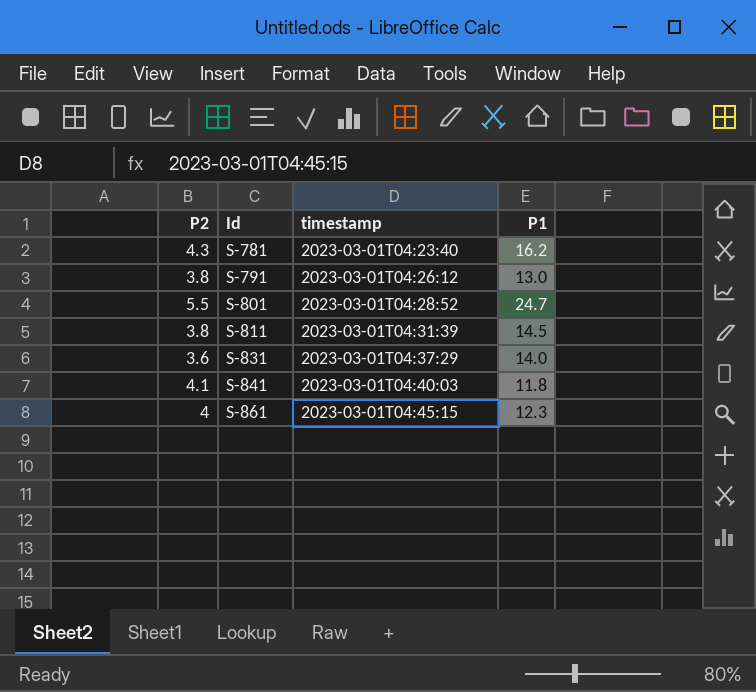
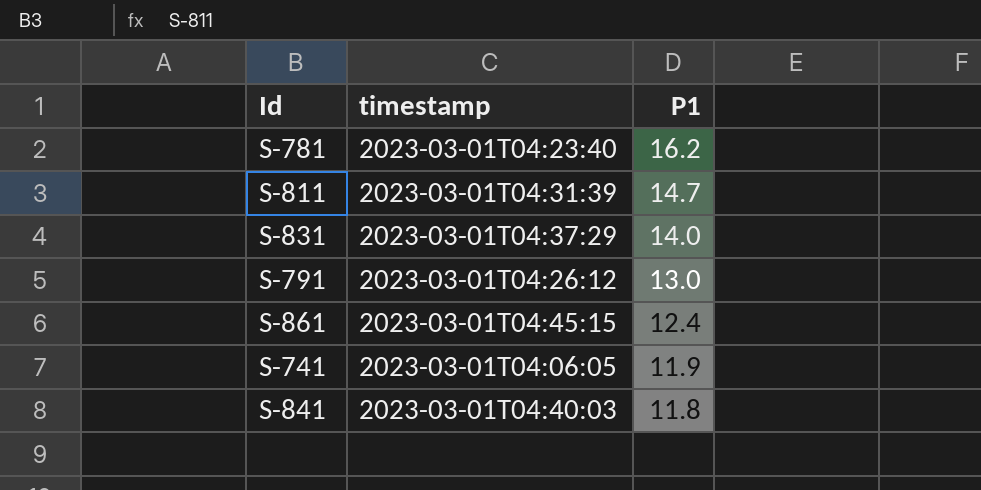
row order: Id ascending -> P1 descending
column P2 | position: 1 -> none
row S-801: 5.5 | 2023-03-01T04:28:52 | 24.7 -> none
S-811 | P1: 14.5 -> 14.7
S-861 | P1: 12.3 -> 12.4
row S-741: none -> 2023-03-01T04:06:05 | 11.9

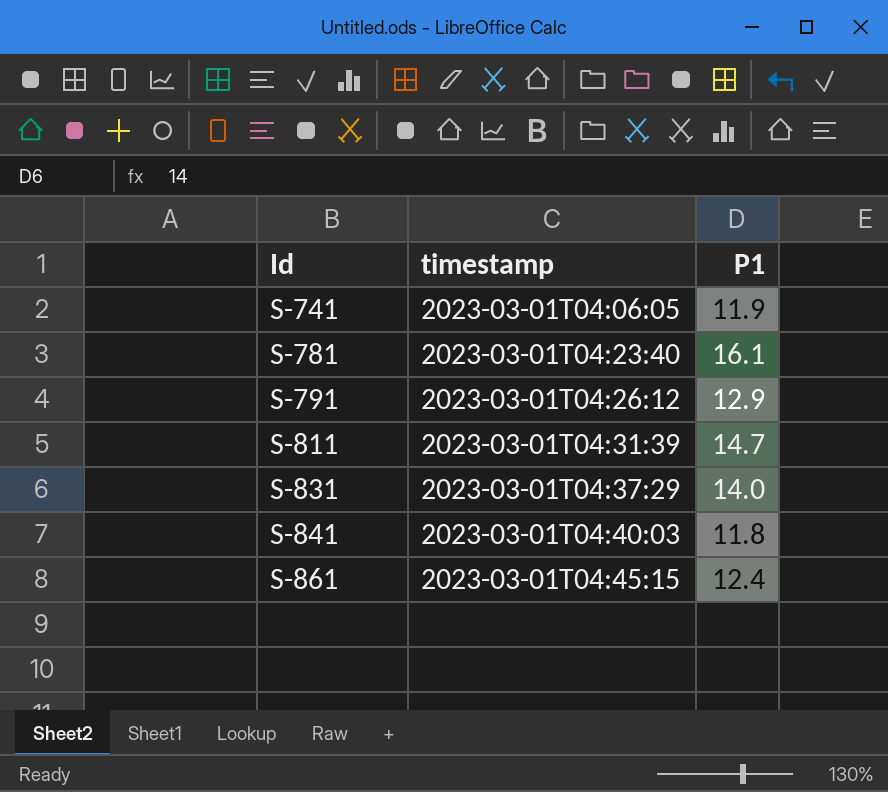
row order: P1 descending -> Id ascending
S-781 | P1: 16.2 -> 16.1
S-791 | P1: 13.0 -> 12.9

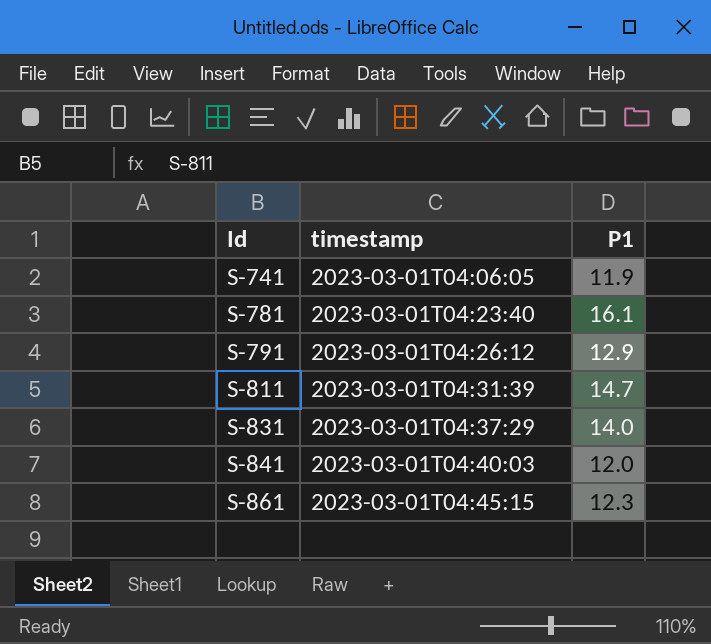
S-841 | P1: 11.8 -> 12.0
S-861 | P1: 12.4 -> 12.3

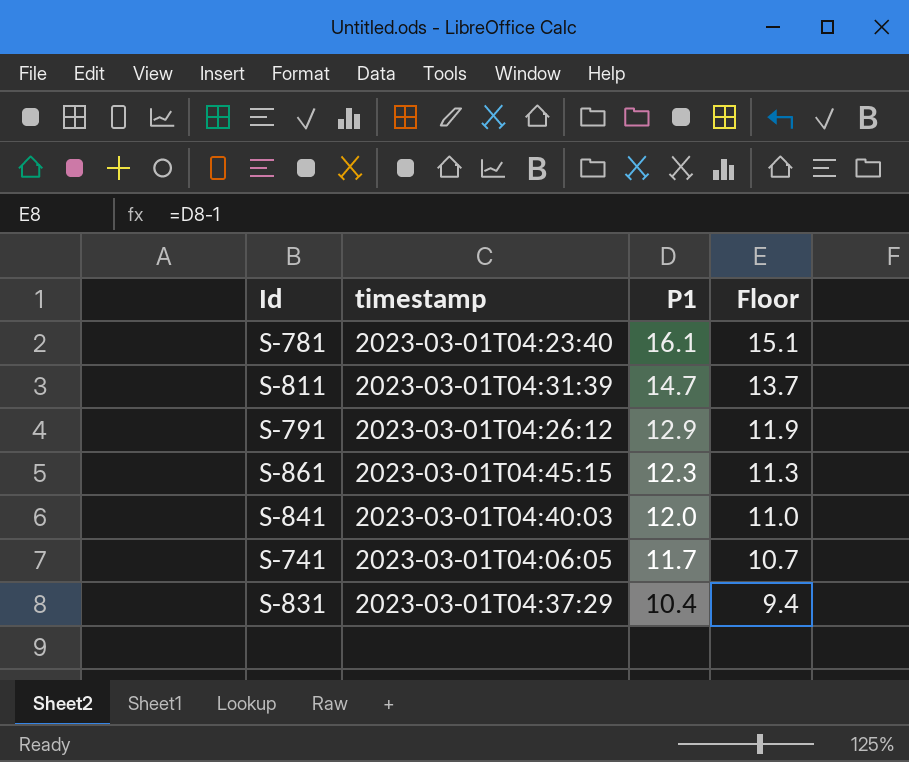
row order: Id ascending -> P1 descending
column Floor | formula: none -> [P1] - 1
S-741 | P1: 11.9 -> 11.7
S-831 | P1: 14.0 -> 10.4

